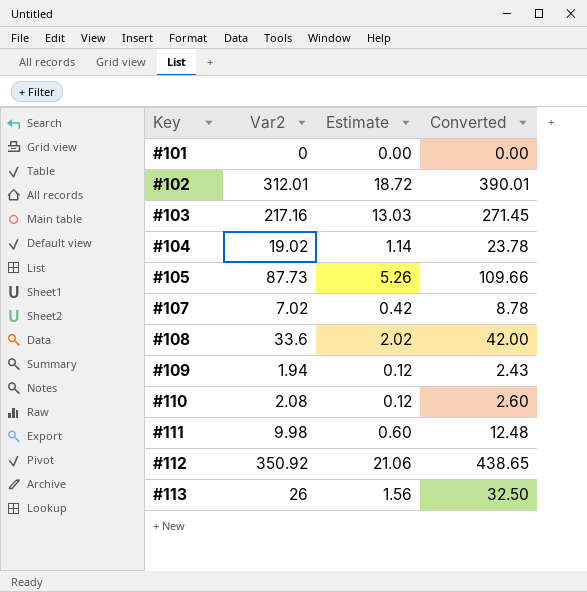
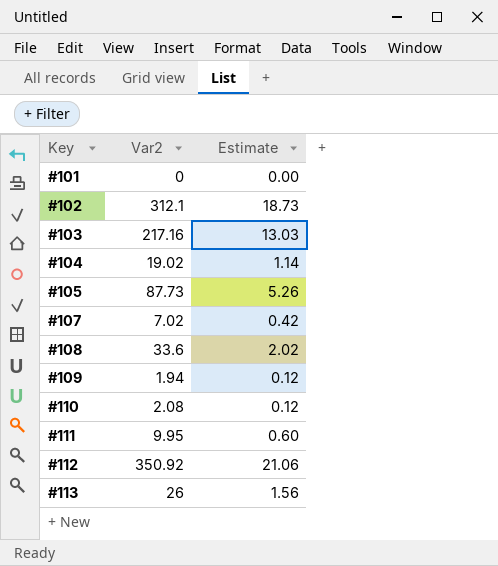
column Converted | formula: [Var2] * 1.25 -> none
#102 | Var2: 312.01 -> 312.1
#102 | Estimate: 18.72 -> 18.73
#111 | Var2: 9.98 -> 9.95

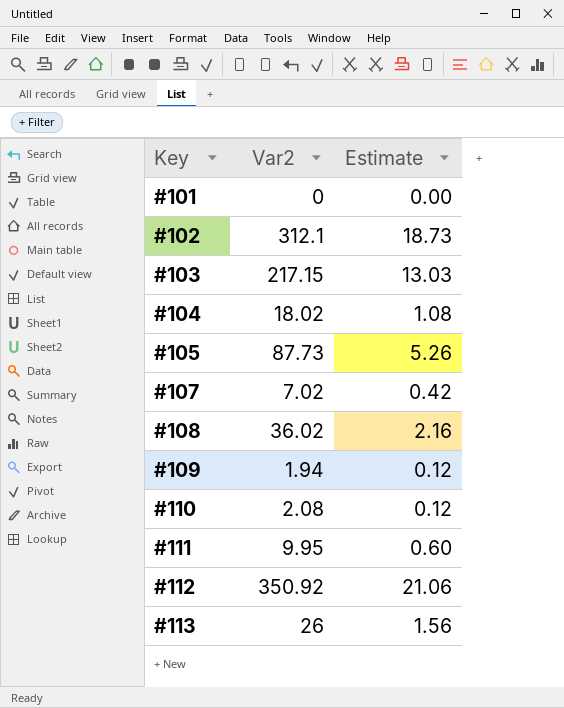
#103 | Var2: 217.16 -> 217.15
#104 | Var2: 19.02 -> 18.02
#104 | Estimate: 1.14 -> 1.08
#108 | Var2: 33.6 -> 36.02
#108 | Estimate: 2.02 -> 2.16

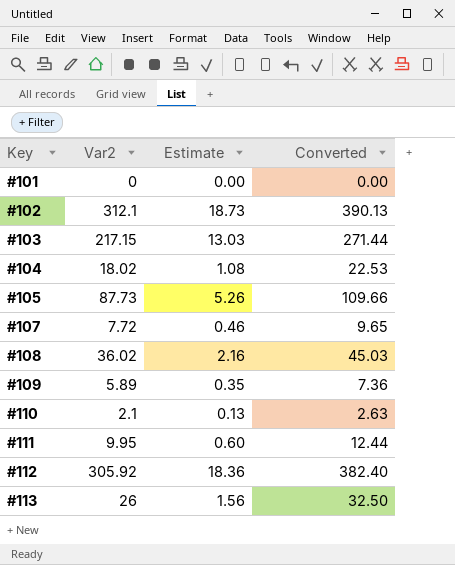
column Converted | formula: none -> [Var2] * 1.25
#107 | Var2: 7.02 -> 7.72
#107 | Estimate: 0.42 -> 0.46
#109 | Var2: 1.94 -> 5.89
#109 | Estimate: 0.12 -> 0.35
#110 | Var2: 2.08 -> 2.1
#110 | Estimate: 0.12 -> 0.13
#112 | Var2: 350.92 -> 305.92
#112 | Estimate: 21.06 -> 18.36

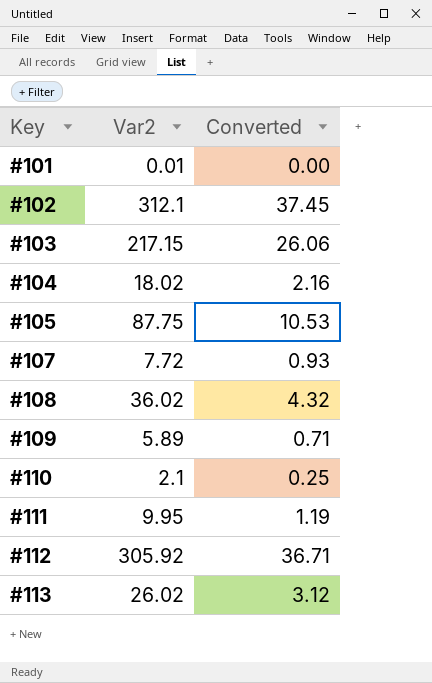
column Estimate | formula: [Var2] * 0.06 -> none
column Converted | formula: [Var2] * 1.25 -> [Var2] * 0.12
#101 | Var2: 0 -> 0.01
#105 | Var2: 87.73 -> 87.75
#113 | Var2: 26 -> 26.02

